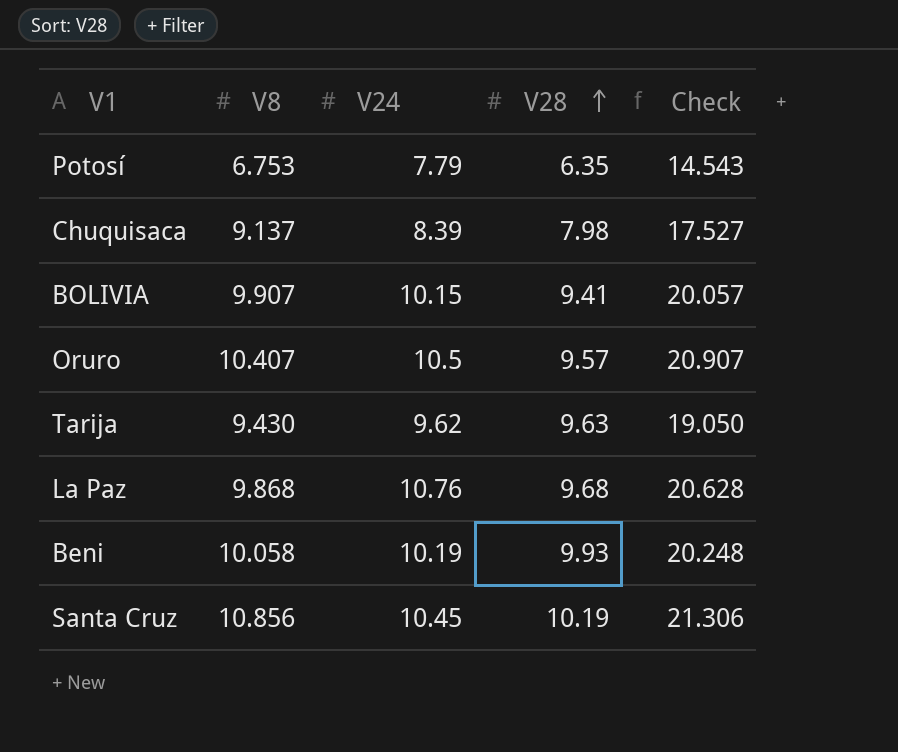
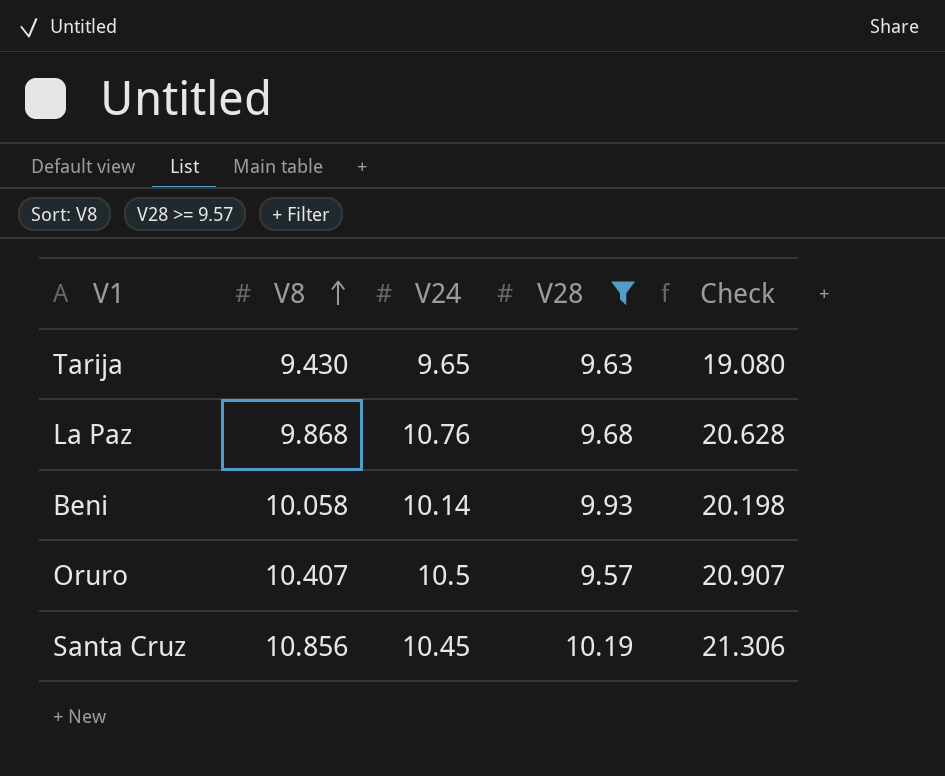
filter: none -> V28 >= 9.57
row order: V28 ascending -> V8 ascending
Tarija | V24: 9.62 -> 9.65
Tarija | Check: 19.050 -> 19.080
Beni | V24: 10.19 -> 10.14
Beni | Check: 20.248 -> 20.198

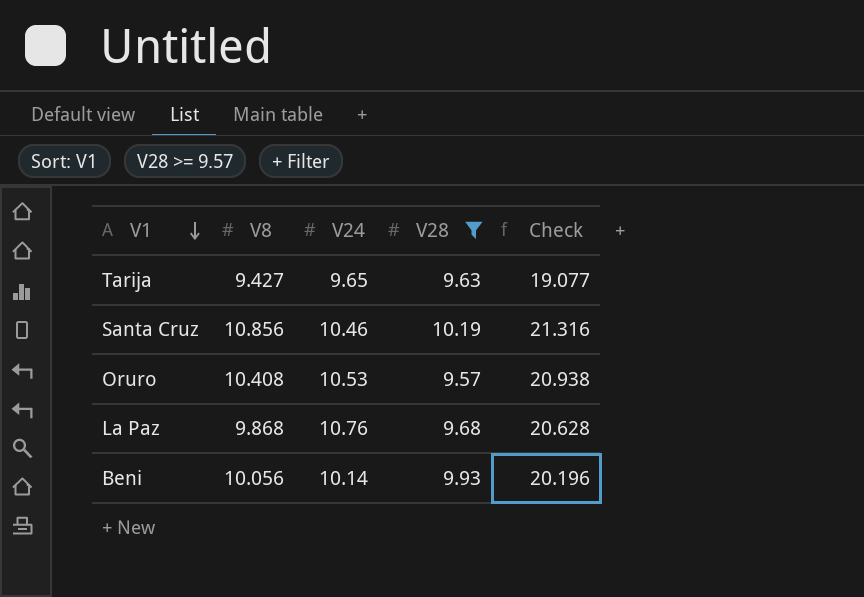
row order: V8 ascending -> V1 descending
Tarija | V8: 9.430 -> 9.427
Tarija | Check: 19.080 -> 19.077
Santa Cruz | V24: 10.45 -> 10.46
Santa Cruz | Check: 21.306 -> 21.316
Oruro | V8: 10.407 -> 10.408
Oruro | V24: 10.5 -> 10.53
Oruro | Check: 20.907 -> 20.938
Beni | V8: 10.058 -> 10.056
Beni | Check: 20.198 -> 20.196

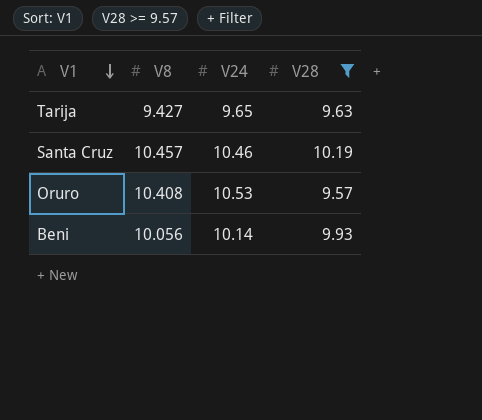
column Check | formula: [V8] + [V24] -> none
row La Paz: 9.868 | 10.76 | 9.68 | 20.628 -> none
Santa Cruz | V8: 10.856 -> 10.457

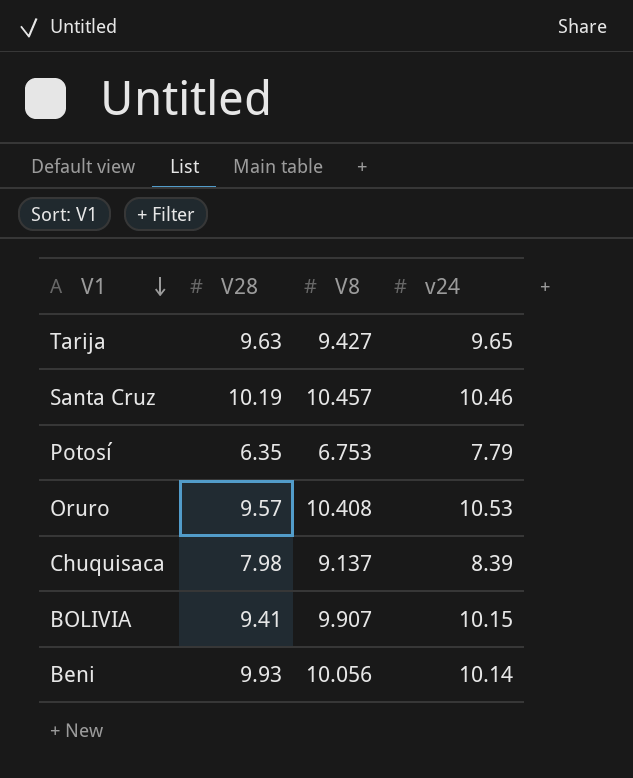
filter: V28 >= 9.57 -> none
column V28 | position: 4 -> 2
column name: V24 -> v24

